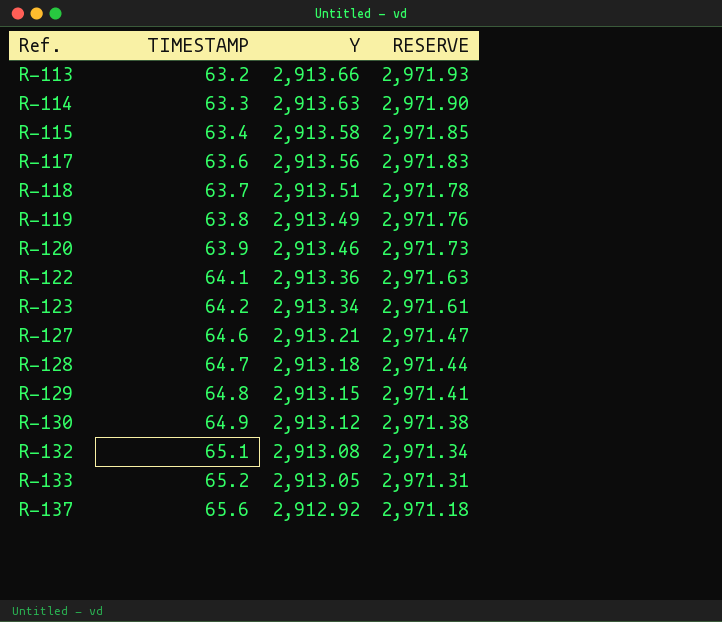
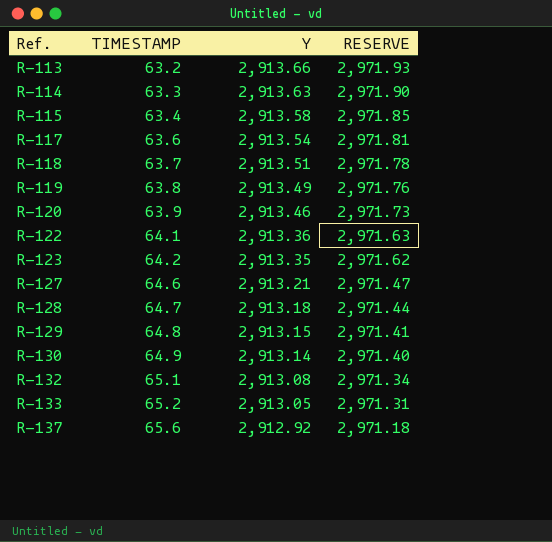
R-117 | Y: 2,913.56 -> 2,913.54
R-117 | RESERVE: 2,971.83 -> 2,971.81
R-123 | Y: 2,913.34 -> 2,913.35
R-123 | RESERVE: 2,971.61 -> 2,971.62
R-130 | Y: 2,913.12 -> 2,913.14
R-130 | RESERVE: 2,971.38 -> 2,971.40

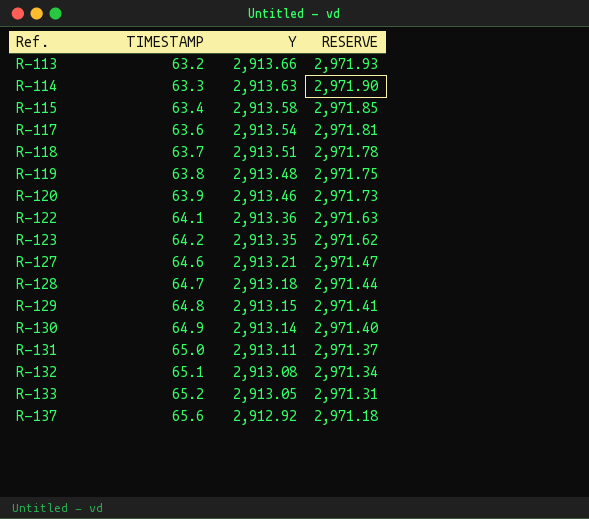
R-119 | Y: 2,913.49 -> 2,913.48
R-119 | RESERVE: 2,971.76 -> 2,971.75
row R-131: none -> 65.0 | 2,913.11 | 2,971.37

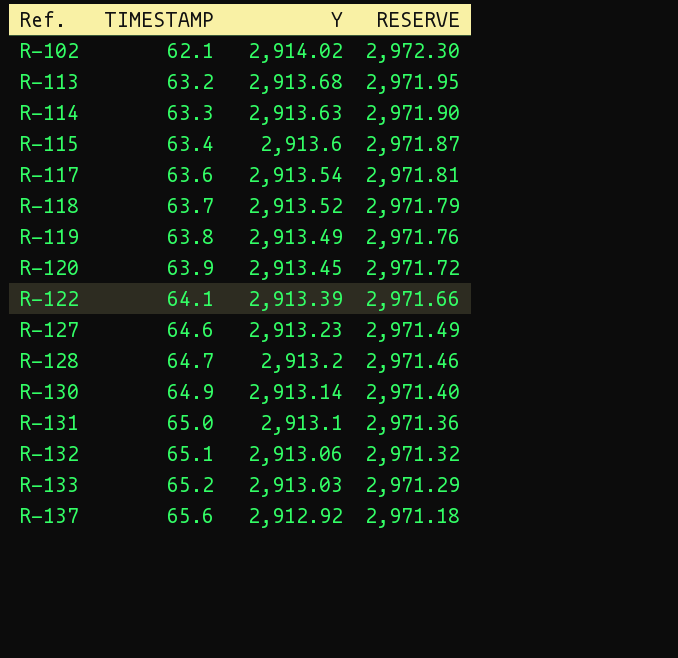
row R-123: 64.2 | 2,913.35 | 2,971.62 -> none
row R-129: 64.8 | 2,913.15 | 2,971.41 -> none
row R-102: none -> 62.1 | 2,914.02 | 2,972.30
R-113 | Y: 2,913.66 -> 2,913.68
R-113 | RESERVE: 2,971.93 -> 2,971.95
R-115 | Y: 2,913.58 -> 2,913.6
R-115 | RESERVE: 2,971.85 -> 2,971.87
R-118 | Y: 2,913.51 -> 2,913.52
R-118 | RESERVE: 2,971.78 -> 2,971.79
R-119 | Y: 2,913.48 -> 2,913.49
R-119 | RESERVE: 2,971.75 -> 2,971.76
R-120 | Y: 2,913.46 -> 2,913.45
R-120 | RESERVE: 2,971.73 -> 2,971.72
R-122 | Y: 2,913.36 -> 2,913.39
R-122 | RESERVE: 2,971.63 -> 2,971.66
R-127 | Y: 2,913.21 -> 2,913.23
R-127 | RESERVE: 2,971.47 -> 2,971.49
R-128 | Y: 2,913.18 -> 2,913.2
R-128 | RESERVE: 2,971.44 -> 2,971.46
R-131 | Y: 2,913.11 -> 2,913.1
R-131 | RESERVE: 2,971.37 -> 2,971.36
R-132 | Y: 2,913.08 -> 2,913.06
R-132 | RESERVE: 2,971.34 -> 2,971.32
R-133 | Y: 2,913.05 -> 2,913.03
R-133 | RESERVE: 2,971.31 -> 2,971.29

